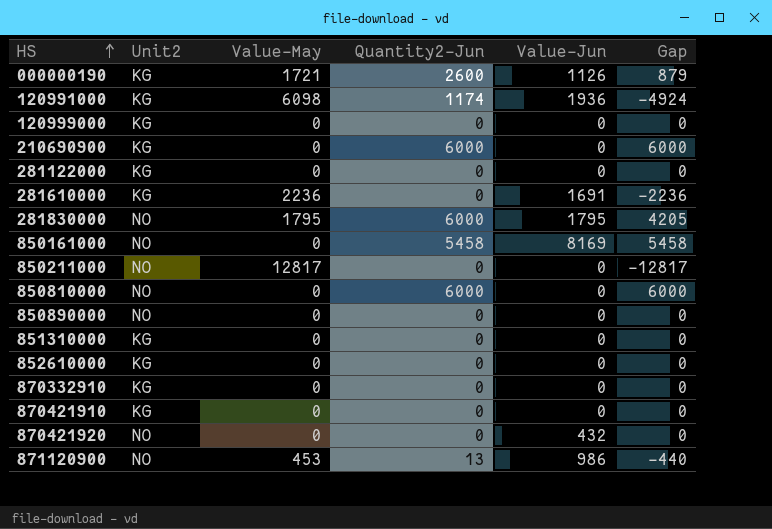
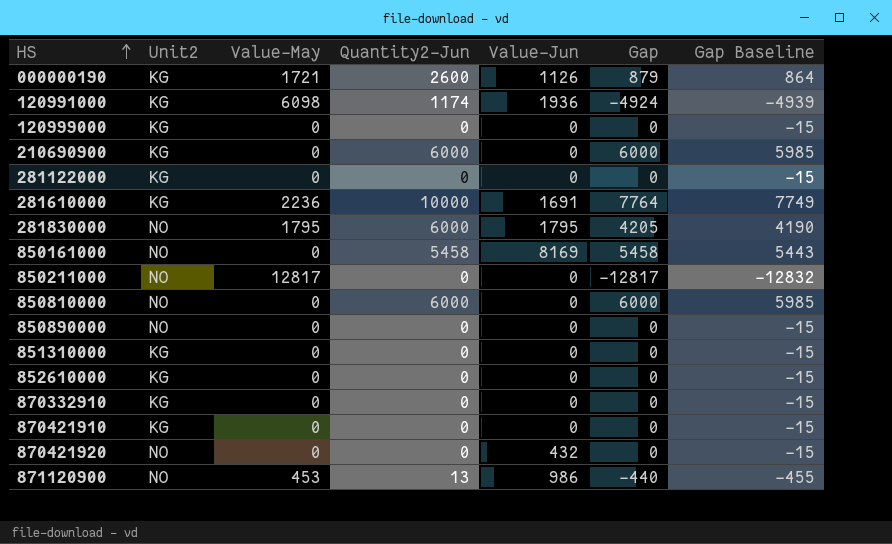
column Gap Baseline | formula: none -> [Gap] - 15
281610000 | Quantity2-Jun: 0 -> 10000
281610000 | Gap: -2236 -> 7764

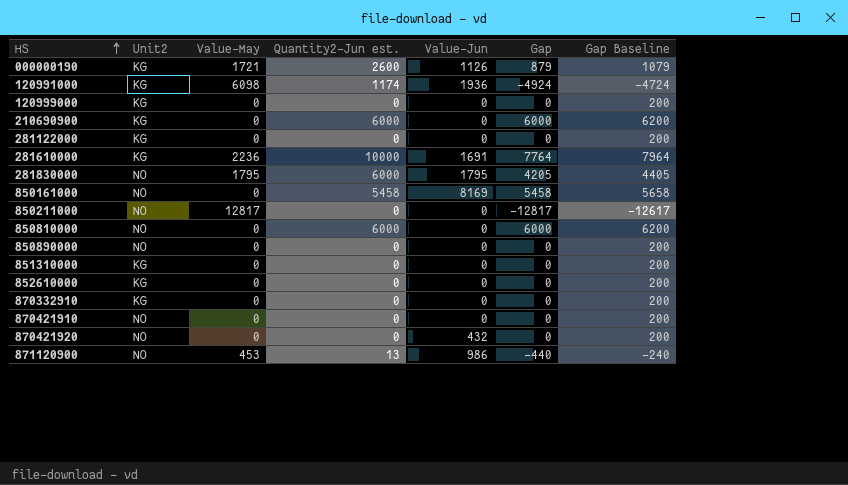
column name: Quantity2-Jun -> Quantity2-Jun est.
column Gap Baseline | formula: [Gap] - 15 -> [Gap] + 200
870421910 | Unit2: KG -> NO

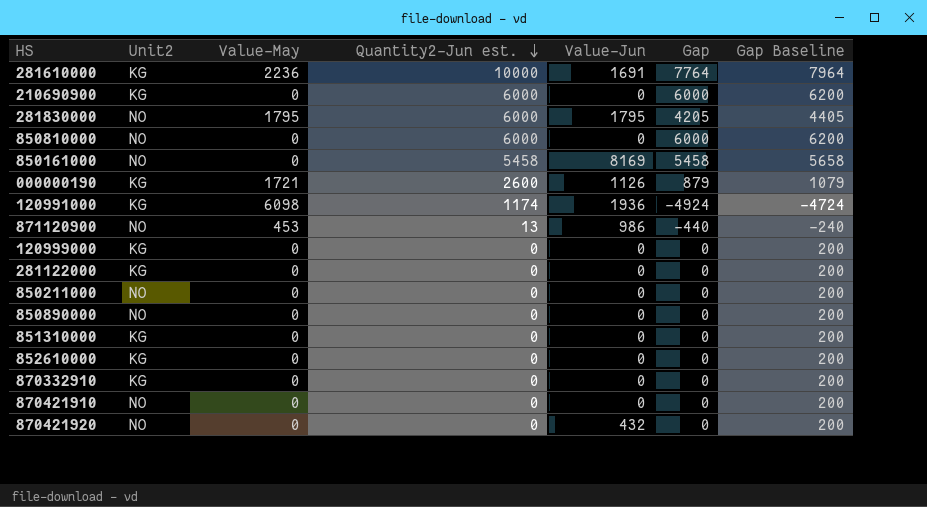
row order: HS ascending -> Quantity2-Jun est. descending
850211000 | Value-May: 12817 -> 0
850211000 | Gap: -12817 -> 0
850211000 | Gap Baseline: -12617 -> 200

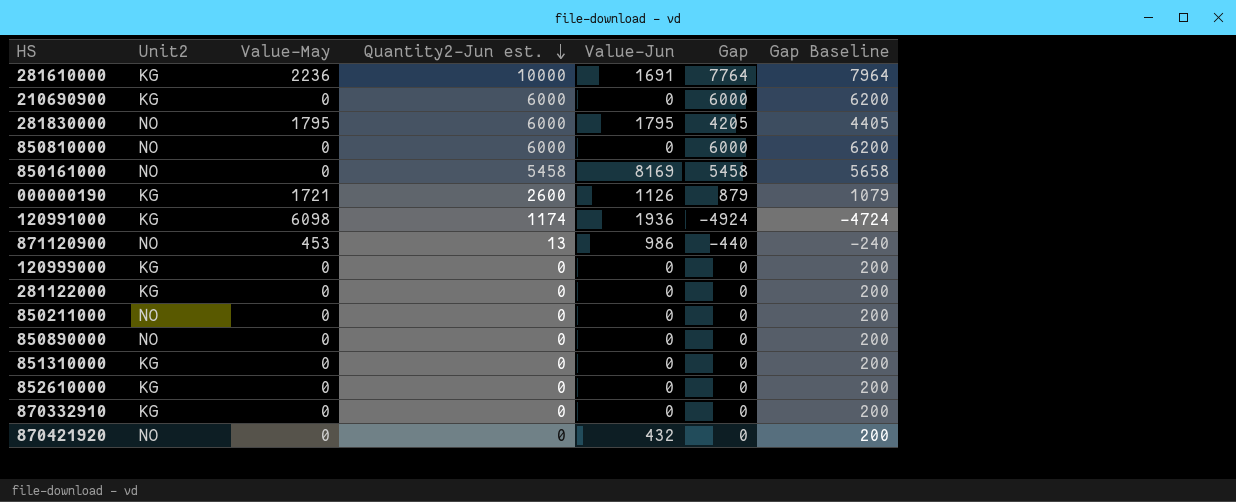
row 870421910: NO | 0 | 0 | 0 | 0 | 200 -> none

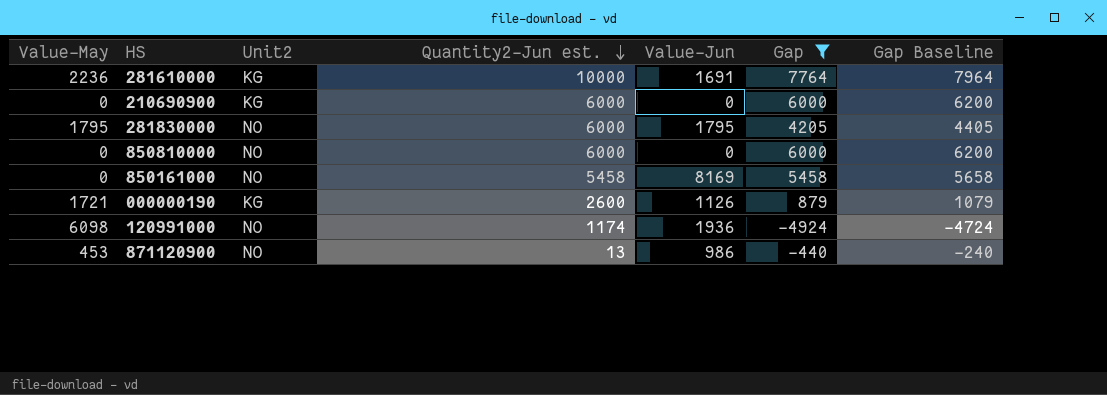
filter: none -> Gap != 0
column Value-May | position: 3 -> 1
120991000 | Unit2: KG -> NO

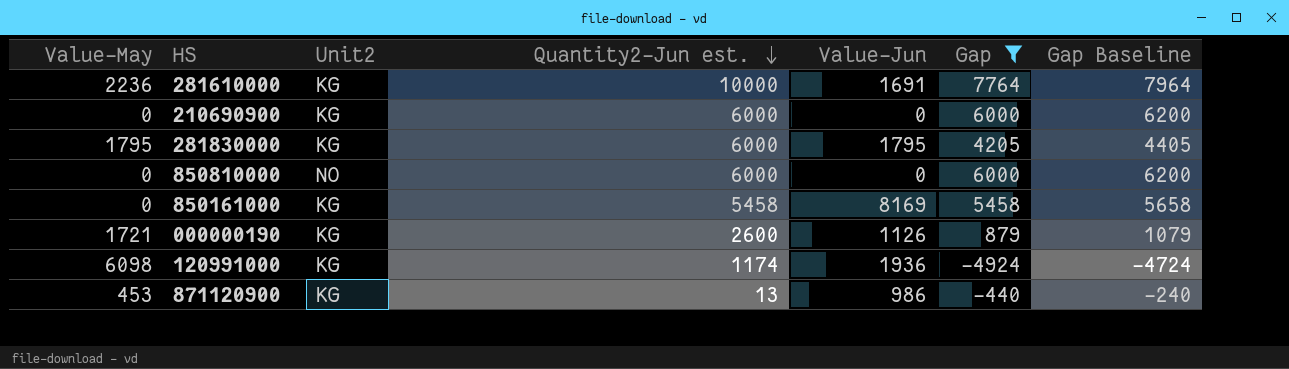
281830000 | Unit2: NO -> KG
850161000 | Unit2: NO -> KG
120991000 | Unit2: NO -> KG
871120900 | Unit2: NO -> KG

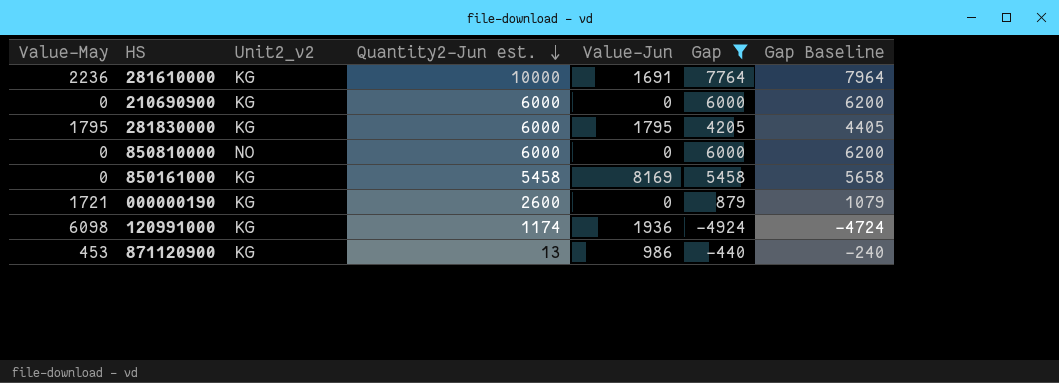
column name: Unit2 -> Unit2_v2
000000190 | Value-Jun: 1126 -> 0

